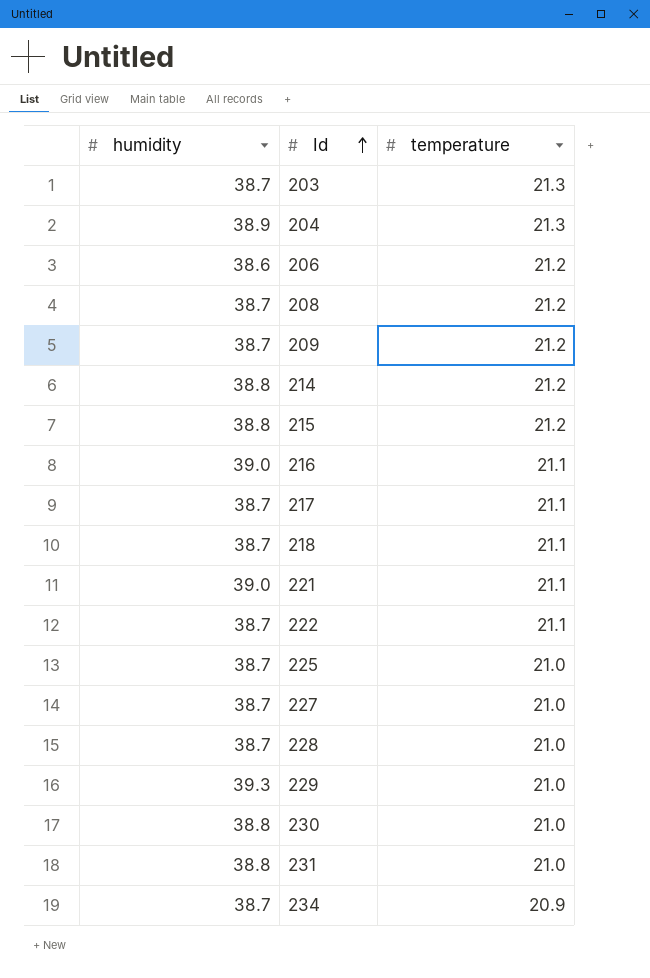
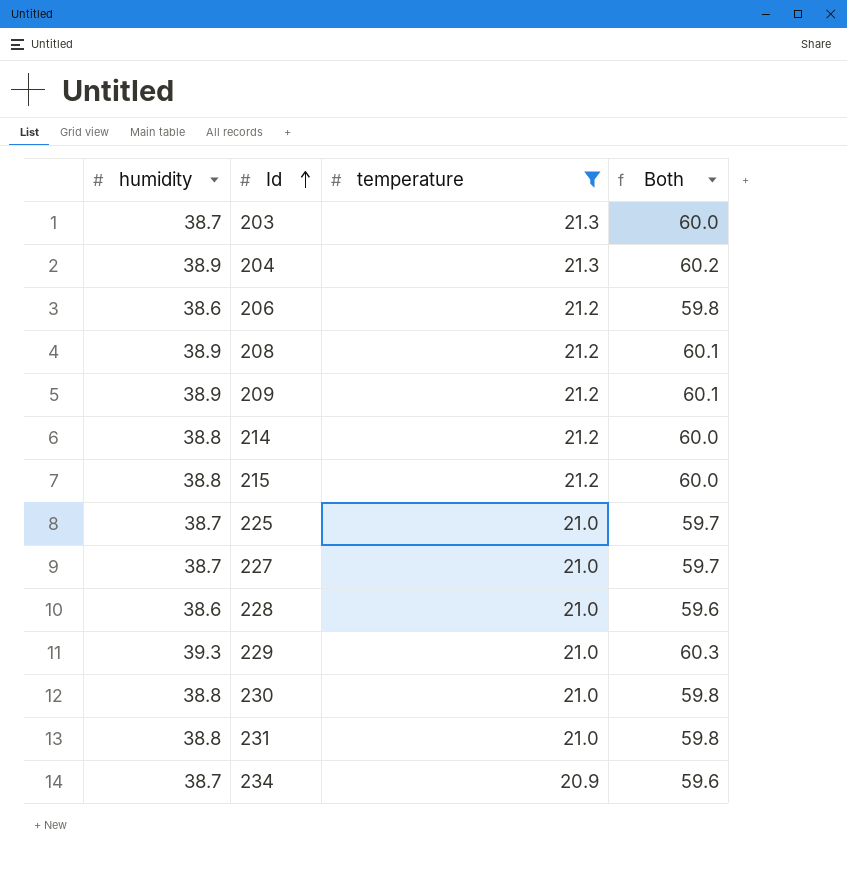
filter: none -> temperature != 21.1
column Both | formula: none -> [humidity] + [temperature]
208 | humidity: 38.7 -> 38.9
209 | humidity: 38.7 -> 38.9
228 | humidity: 38.7 -> 38.6

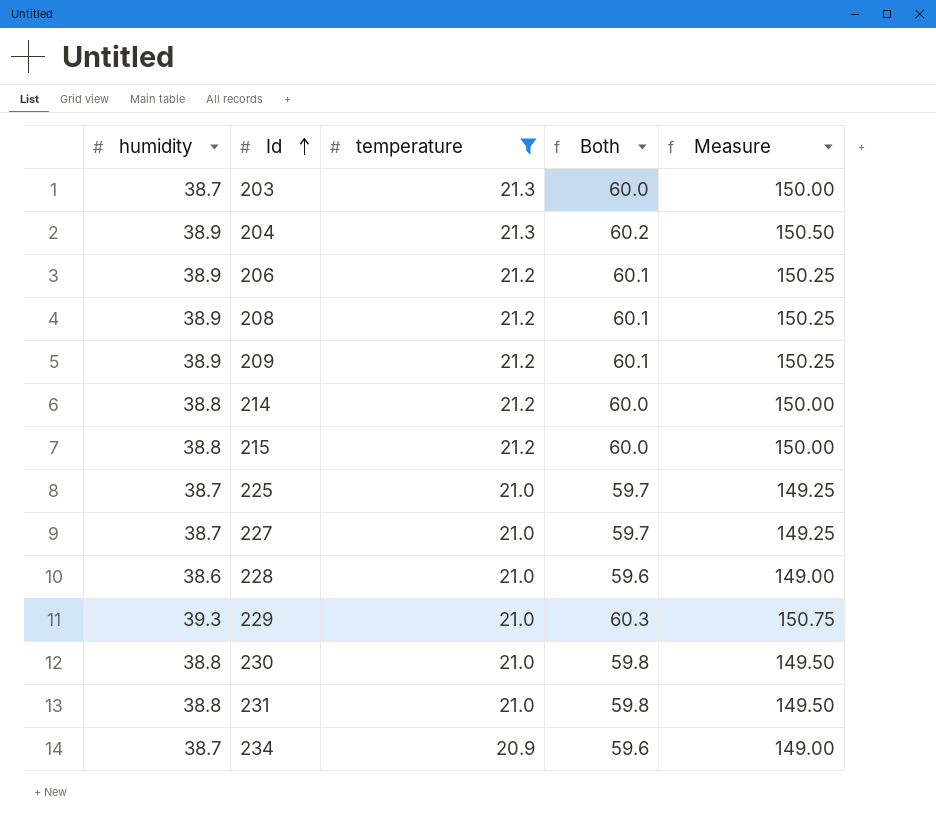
column Measure | formula: none -> [Both] * 2.5
206 | humidity: 38.6 -> 38.9
206 | Both: 59.8 -> 60.1

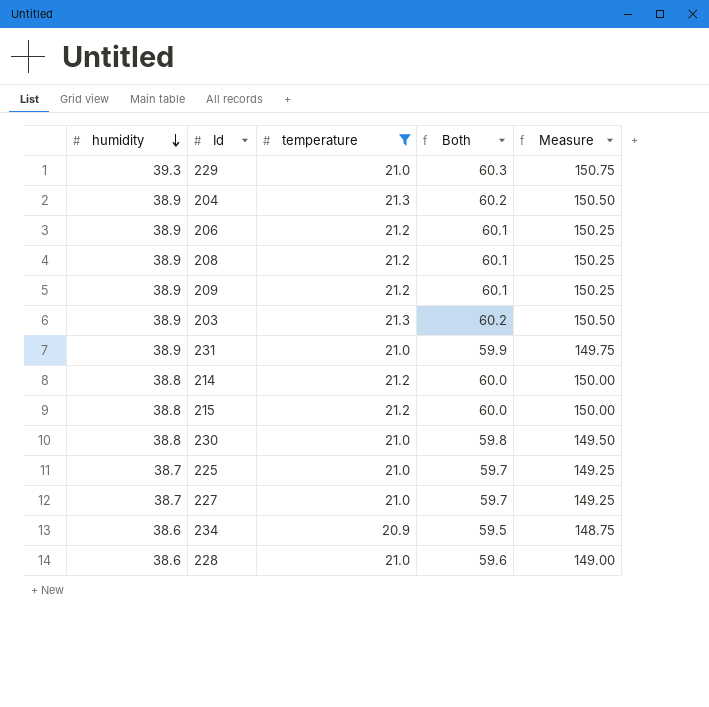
row order: Id ascending -> humidity descending
203 | humidity: 38.7 -> 38.9
203 | Both: 60.0 -> 60.2
203 | Measure: 150.00 -> 150.50
231 | humidity: 38.8 -> 38.9
231 | Both: 59.8 -> 59.9
231 | Measure: 149.50 -> 149.75
234 | humidity: 38.7 -> 38.6
234 | Both: 59.6 -> 59.5
234 | Measure: 149.00 -> 148.75

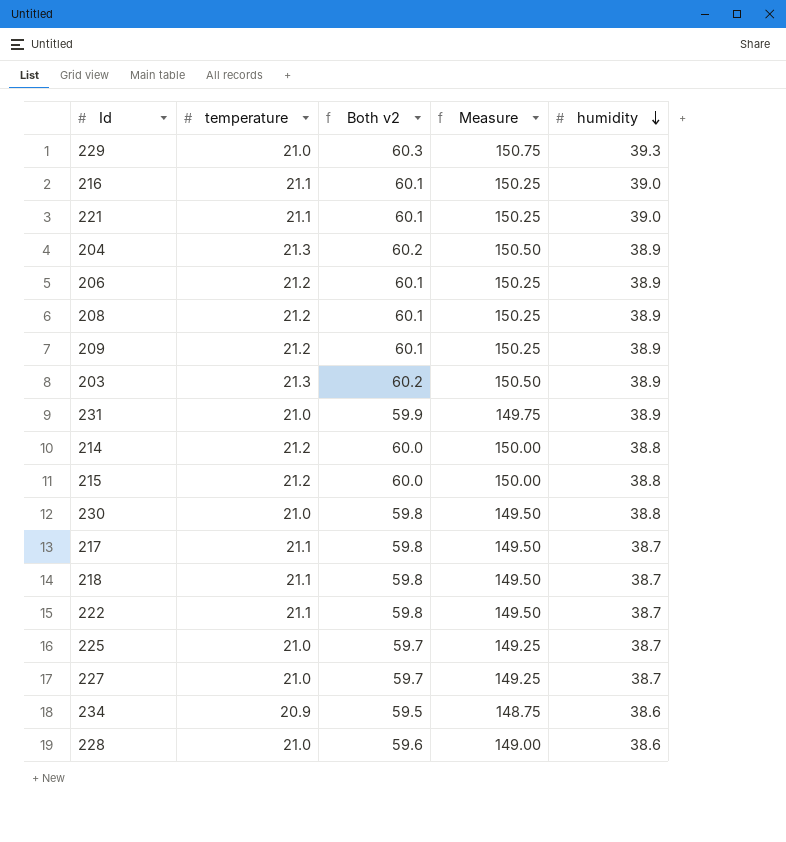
filter: temperature != 21.1 -> none
column name: Both -> Both v2
column humidity | position: 1 -> 5

